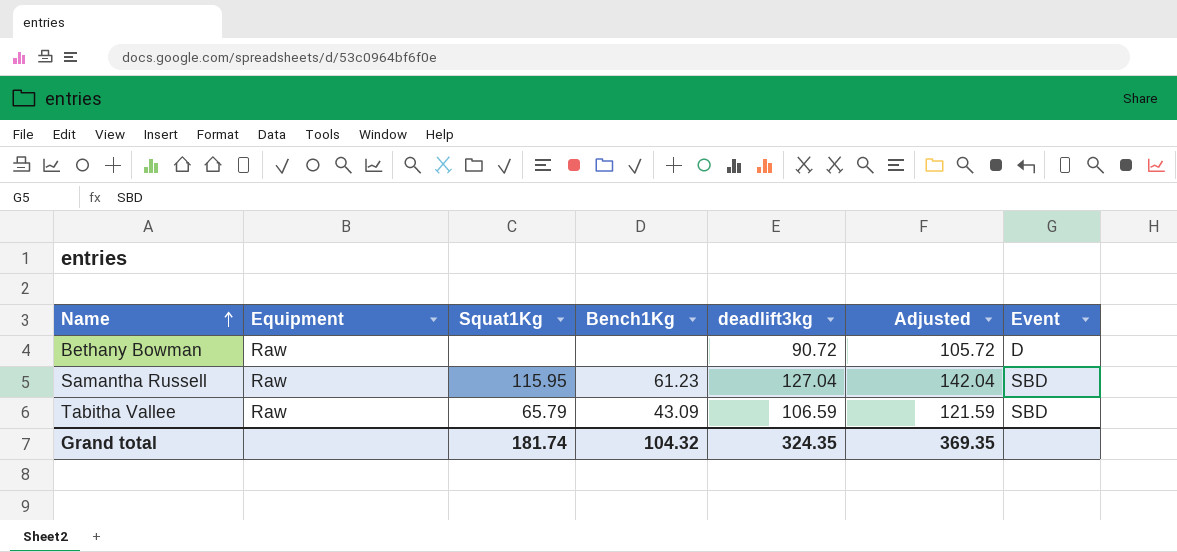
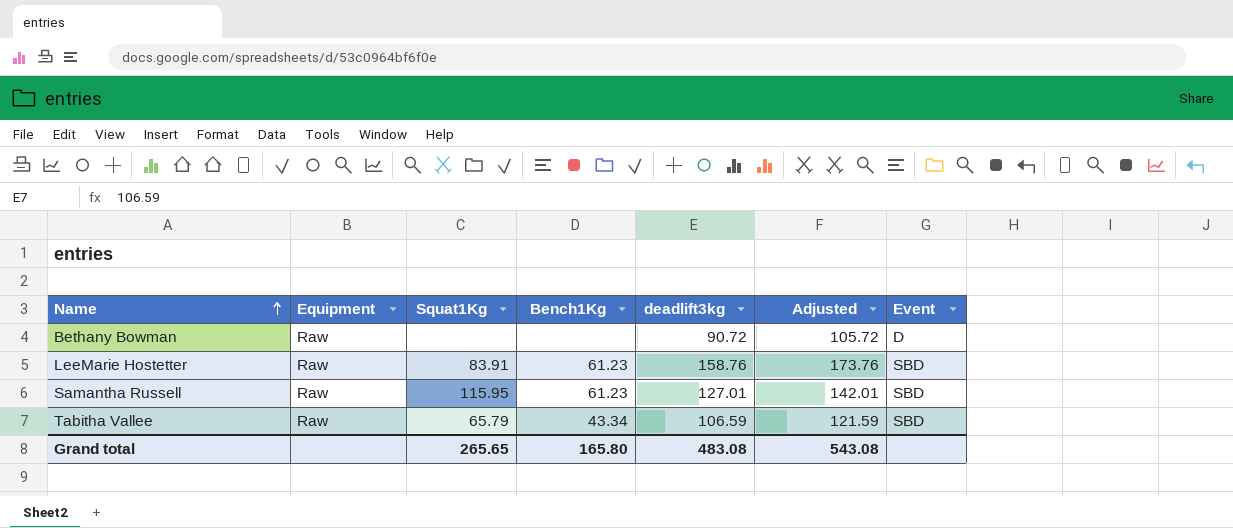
row LeeMarie Hostetter: none -> Raw | 83.91 | 61.23 | 158.76 | 173.76 | SBD
Samantha Russell | deadlift3kg: 127.04 -> 127.01
Samantha Russell | Adjusted: 142.04 -> 142.01
Tabitha Vallee | Bench1Kg: 43.09 -> 43.34
Grand total | Squat1Kg: 181.74 -> 265.65
Grand total | Bench1Kg: 104.32 -> 165.80
Grand total | deadlift3kg: 324.35 -> 483.08
Grand total | Adjusted: 369.35 -> 543.08

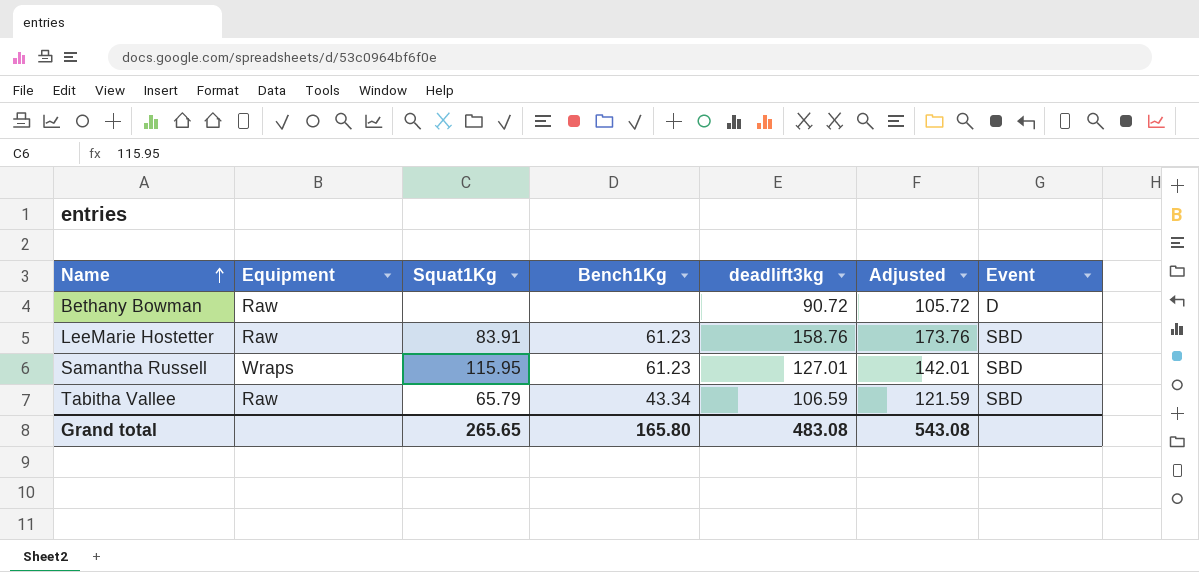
Samantha Russell | Equipment: Raw -> Wraps

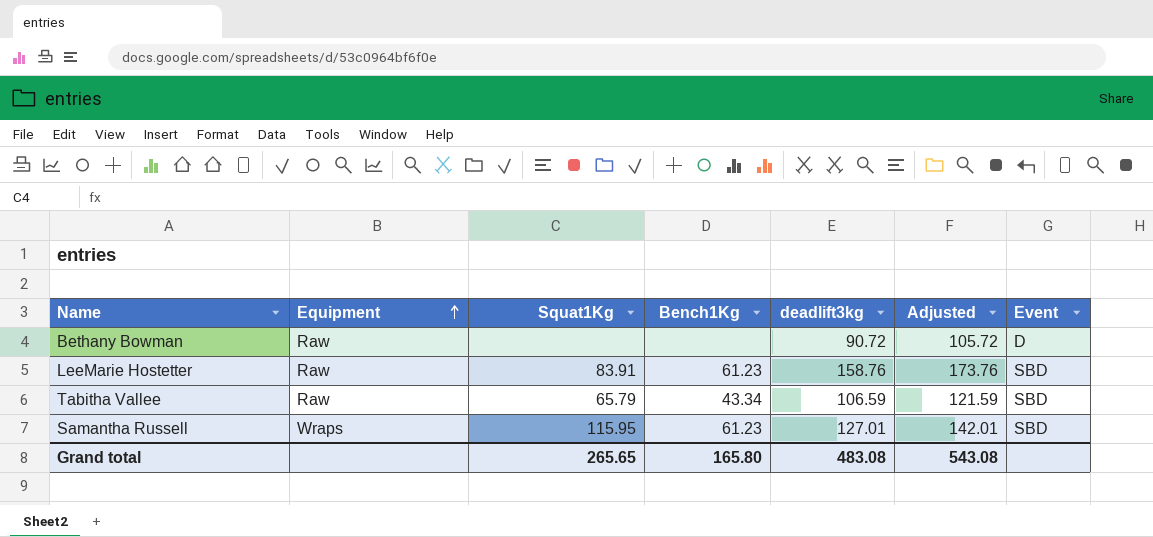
row order: Name ascending -> Equipment ascending

